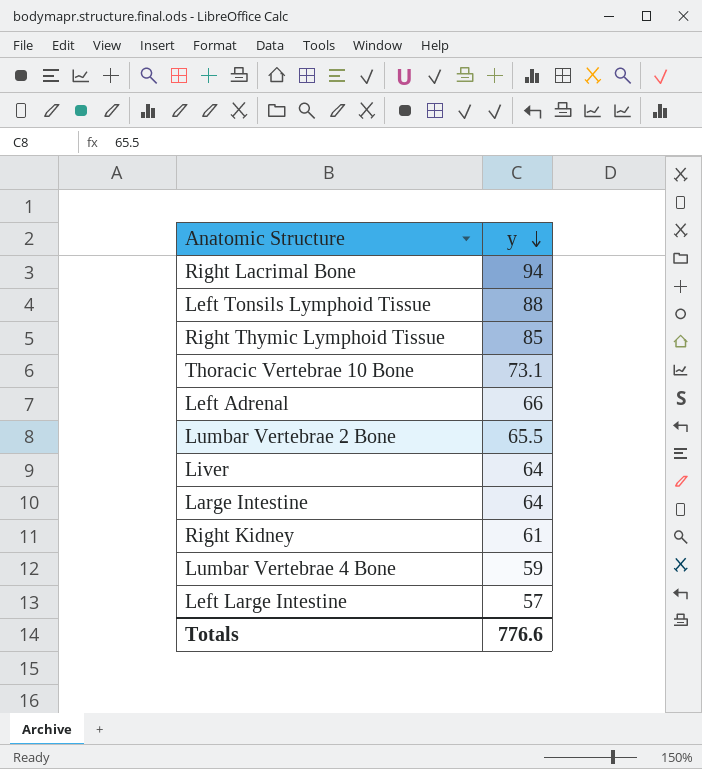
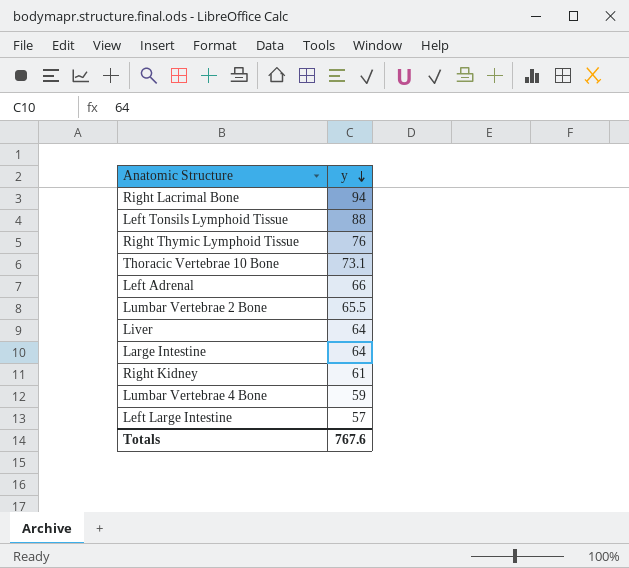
Right Thymic Lymphoid Tissue | y: 85 -> 76
Totals | y: 776.6 -> 767.6

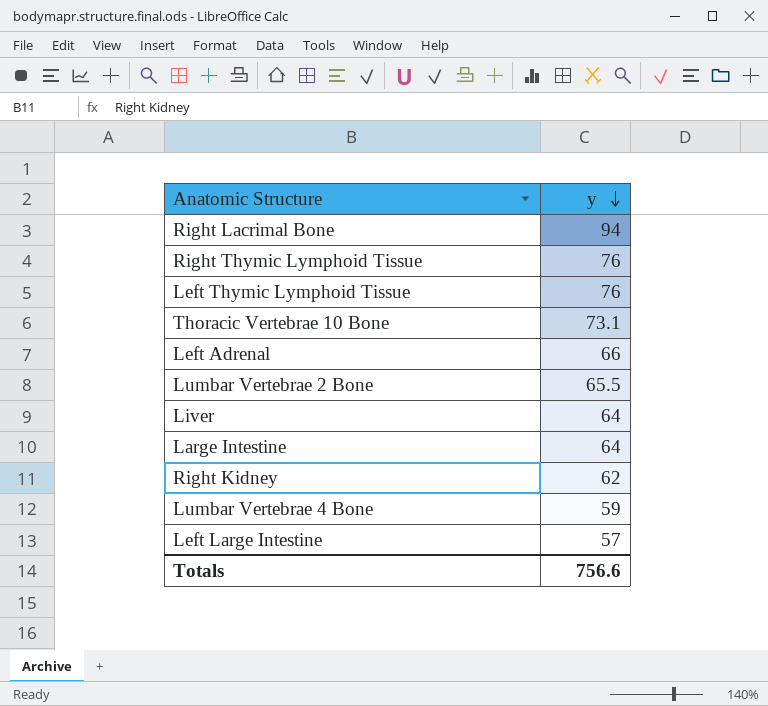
row Left Tonsils Lymphoid Tissue: 88 -> none
row Left Thymic Lymphoid Tissue: none -> 76
Right Kidney | y: 61 -> 62
Totals | y: 767.6 -> 756.6

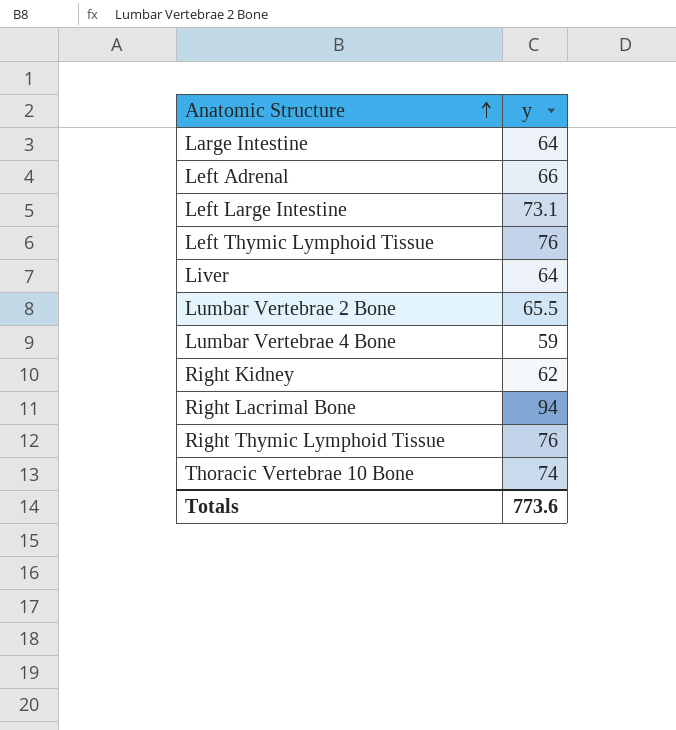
row order: y descending -> Anatomic Structure ascending
Left Large Intestine | y: 57 -> 73.1
Thoracic Vertebrae 10 Bone | y: 73.1 -> 74
Totals | y: 756.6 -> 773.6

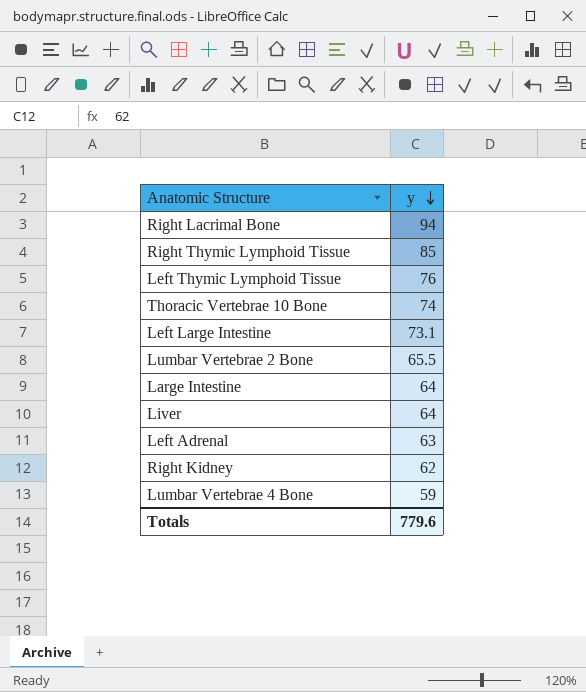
row order: Anatomic Structure ascending -> y descending
Right Thymic Lymphoid Tissue | y: 76 -> 85
Left Adrenal | y: 66 -> 63
Totals | y: 773.6 -> 779.6

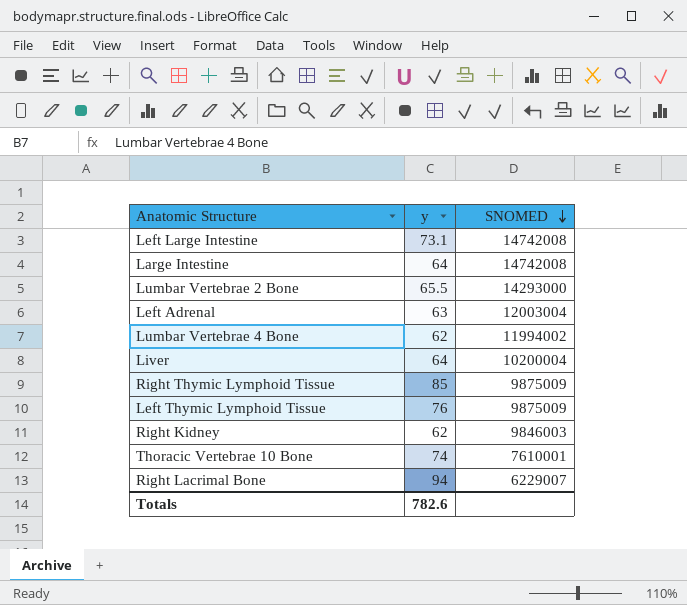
row order: y descending -> SNOMED descending
column SNOMED | position: none -> 3
Lumbar Vertebrae 4 Bone | y: 59 -> 62
Totals | y: 779.6 -> 782.6

